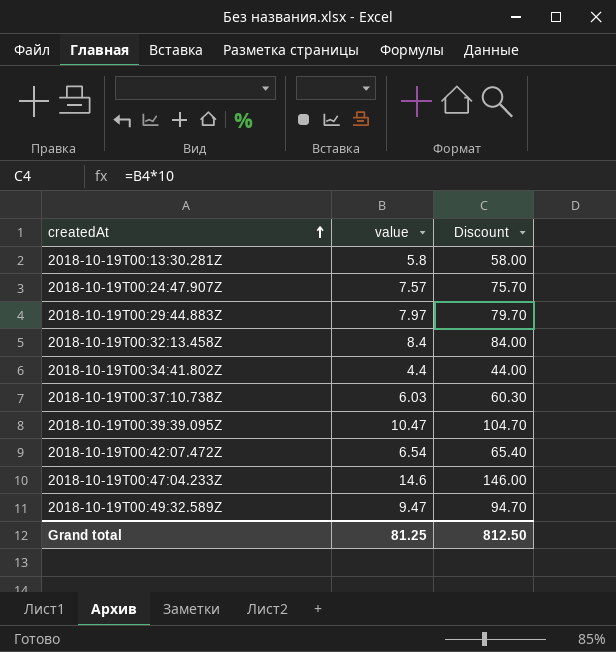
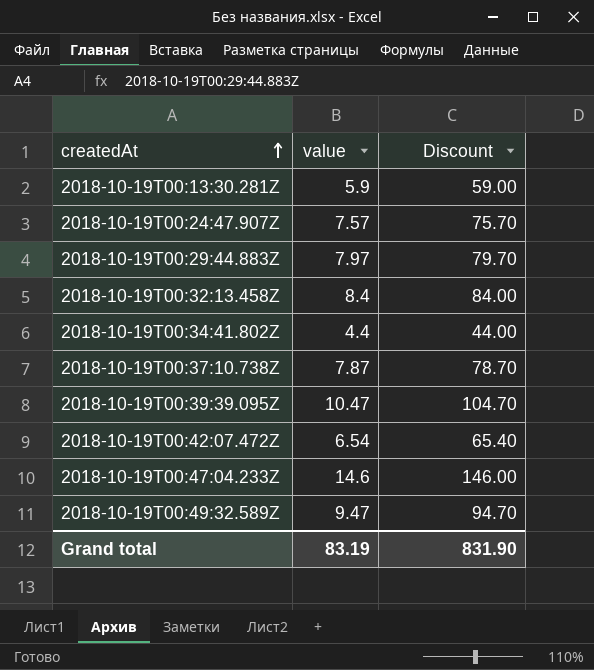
2018-10-19T00:13:30.281Z | value: 5.8 -> 5.9
2018-10-19T00:13:30.281Z | Discount: 58.00 -> 59.00
2018-10-19T00:37:10.738Z | value: 6.03 -> 7.87
2018-10-19T00:37:10.738Z | Discount: 60.30 -> 78.70
Grand total | value: 81.25 -> 83.19
Grand total | Discount: 812.50 -> 831.90

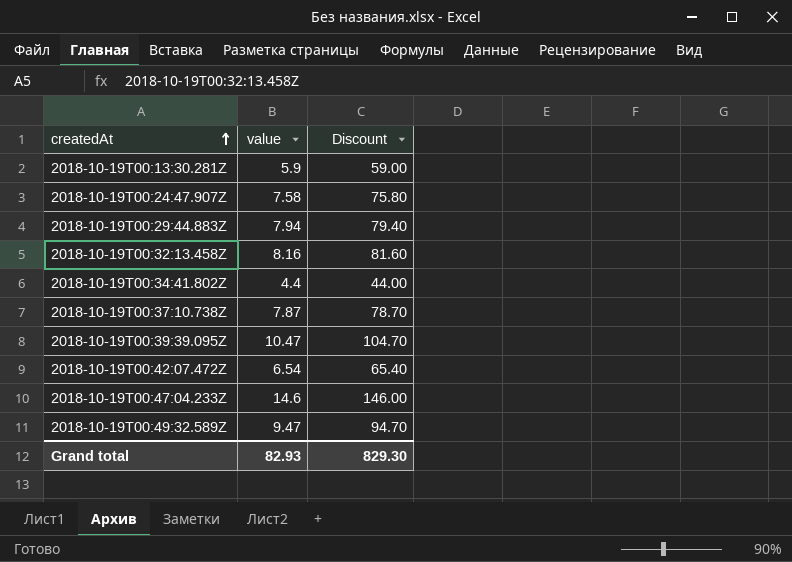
2018-10-19T00:24:47.907Z | value: 7.57 -> 7.58
2018-10-19T00:24:47.907Z | Discount: 75.70 -> 75.80
2018-10-19T00:29:44.883Z | value: 7.97 -> 7.94
2018-10-19T00:29:44.883Z | Discount: 79.70 -> 79.40
2018-10-19T00:32:13.458Z | value: 8.4 -> 8.16
2018-10-19T00:32:13.458Z | Discount: 84.00 -> 81.60
Grand total | value: 83.19 -> 82.93
Grand total | Discount: 831.90 -> 829.30

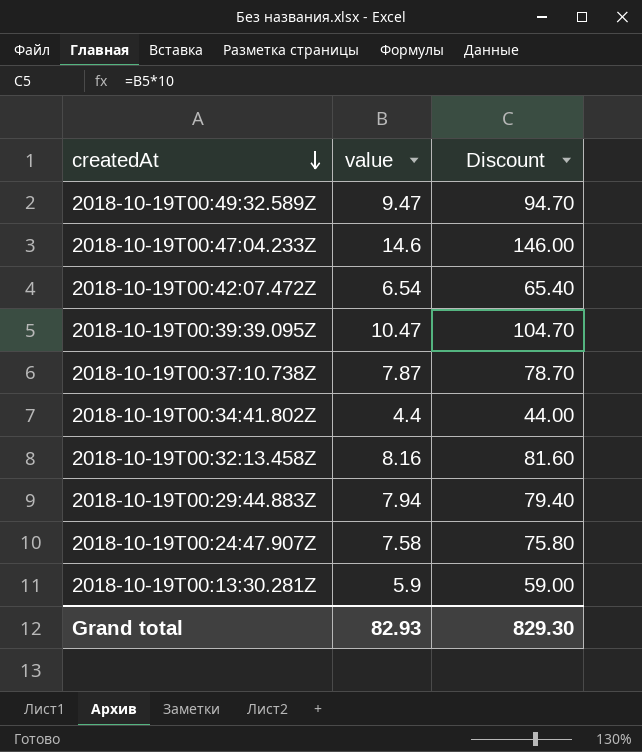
row order: createdAt ascending -> createdAt descending

